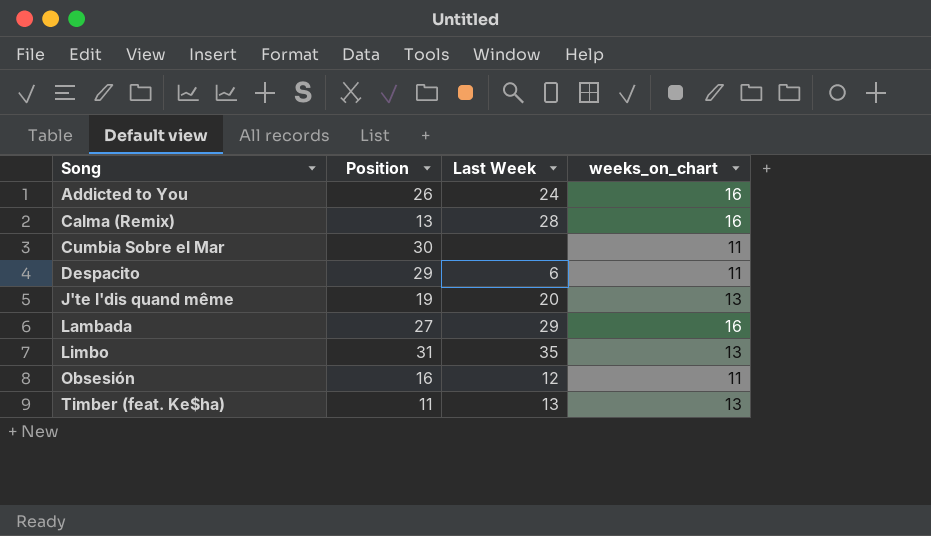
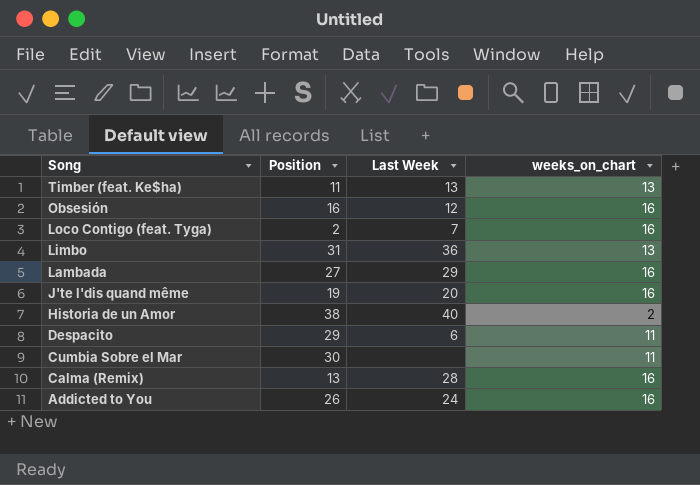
row order: Song ascending -> Song descending
Obsesión | weeks_on_chart: 11 -> 16
row Loco Contigo (feat. Tyga): none -> 2 | 7 | 16
Limbo | Last Week: 35 -> 36
J'te l'dis quand même | weeks_on_chart: 13 -> 16
row Historia de un Amor: none -> 38 | 40 | 2

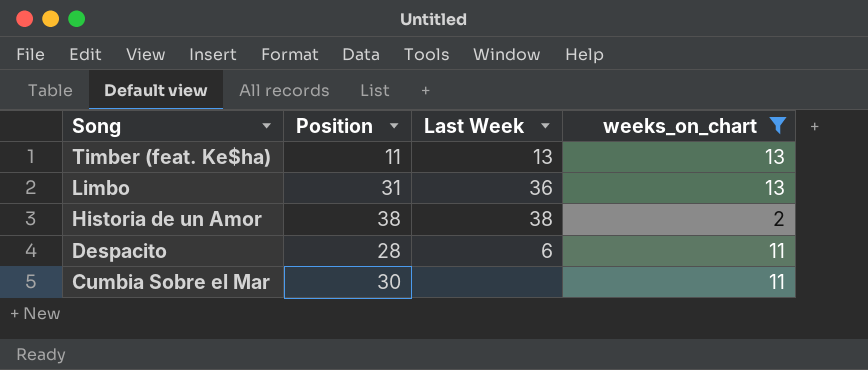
filter: none -> weeks_on_chart != 16
Historia de un Amor | Last Week: 40 -> 38
Despacito | Position: 29 -> 28

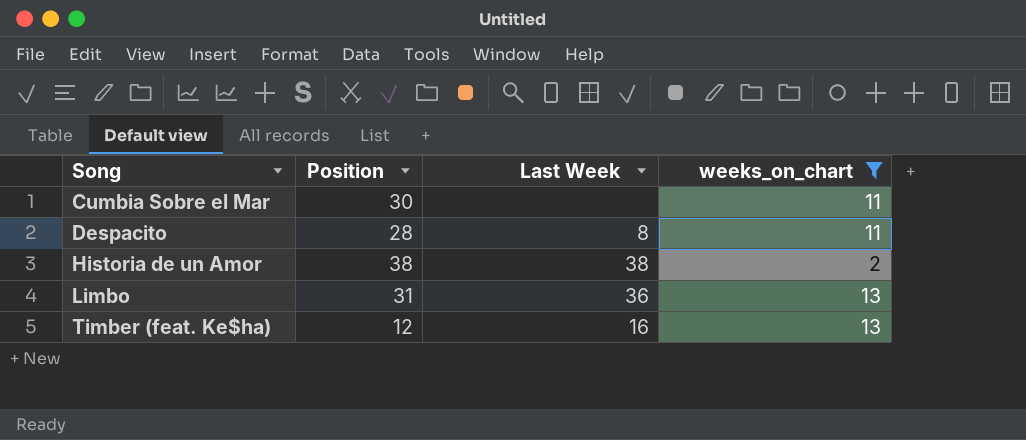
row order: Song descending -> Song ascending
Despacito | Last Week: 6 -> 8
Timber (feat. Ke$ha) | Position: 11 -> 12
Timber (feat. Ke$ha) | Last Week: 13 -> 16

